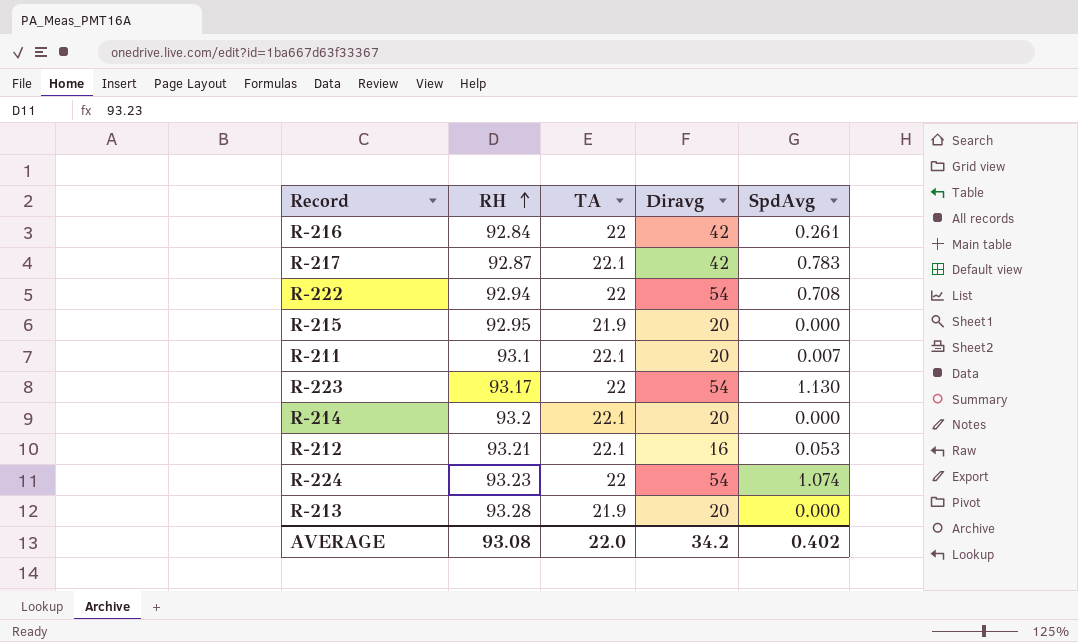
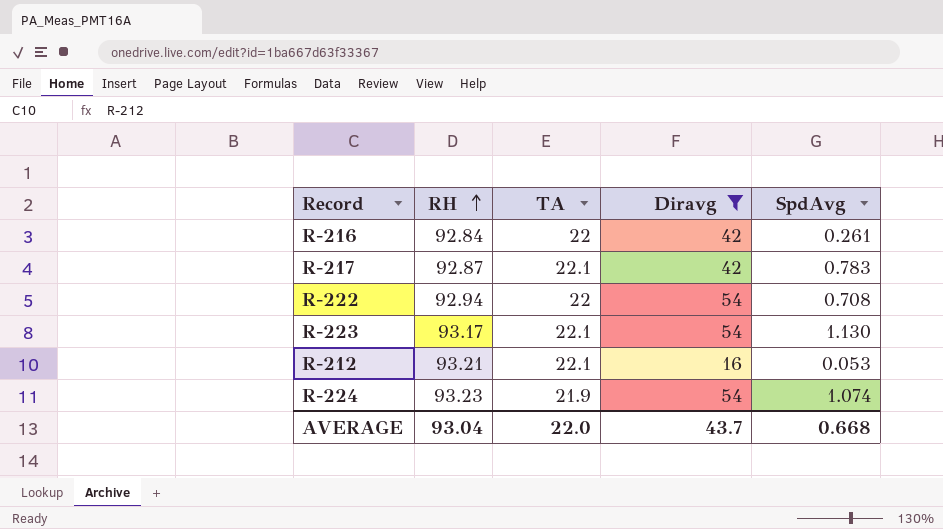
filter: none -> Diravg != 20
R-223 | TA: 22 -> 22.1
R-224 | TA: 22 -> 21.9
AVERAGE | RH: 93.08 -> 93.04
AVERAGE | Diravg: 34.2 -> 43.7
AVERAGE | SpdAvg: 0.402 -> 0.668

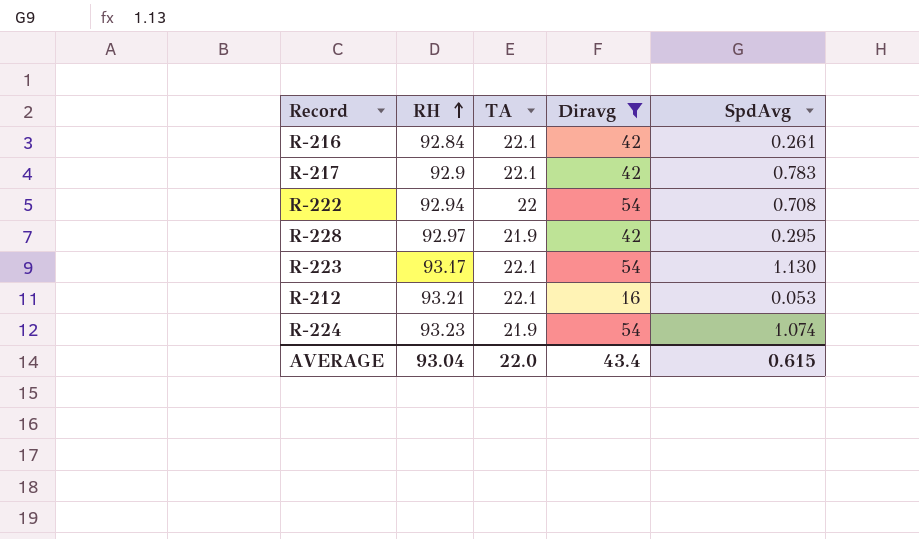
R-216 | TA: 22 -> 22.1
R-217 | RH: 92.87 -> 92.9
row R-228: none -> 92.97 | 21.9 | 42 | 0.295
AVERAGE | Diravg: 43.7 -> 43.4
AVERAGE | SpdAvg: 0.668 -> 0.615

